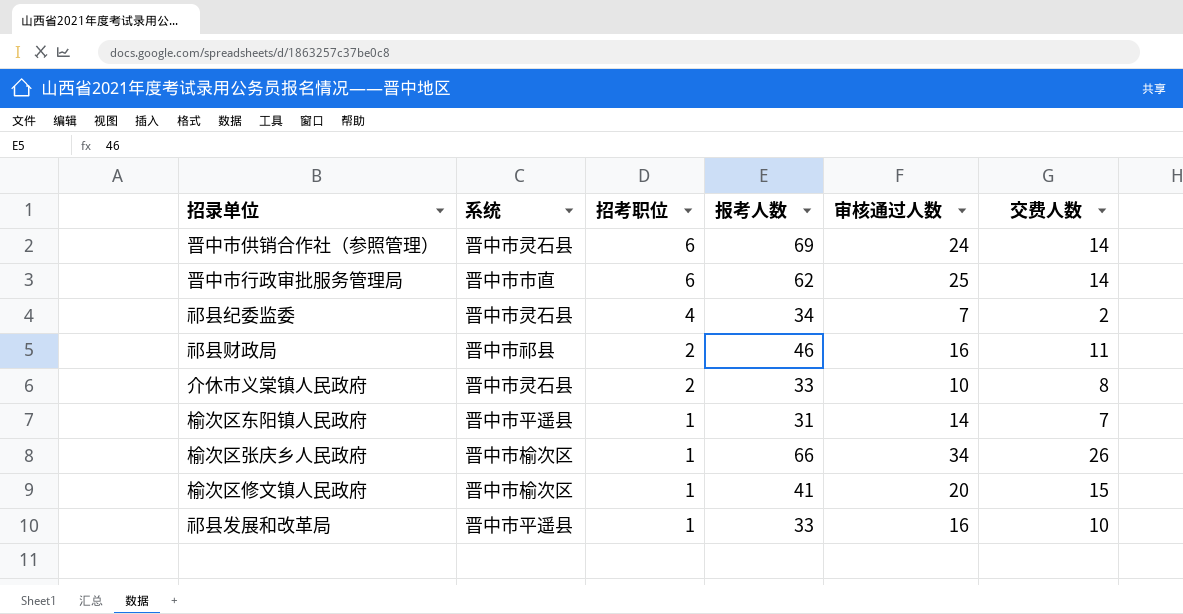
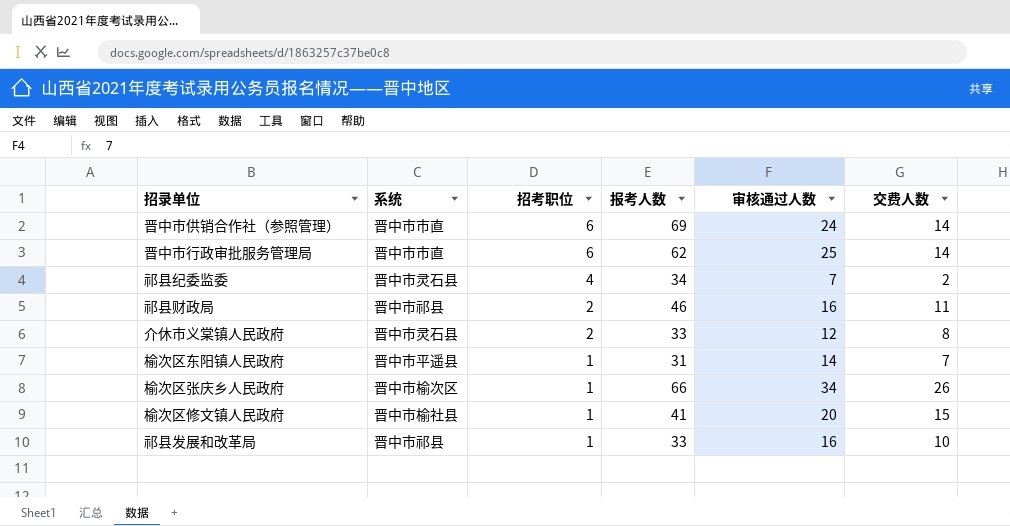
晋中市供销合作社（参照管理） | 系统: 晋中市灵石县 -> 晋中市市直
介休市义棠镇人民政府 | 审核通过人数: 10 -> 12
榆次区修文镇人民政府 | 系统: 晋中市榆次区 -> 晋中市榆社县
祁县发展和改革局 | 系统: 晋中市平遥县 -> 晋中市祁县

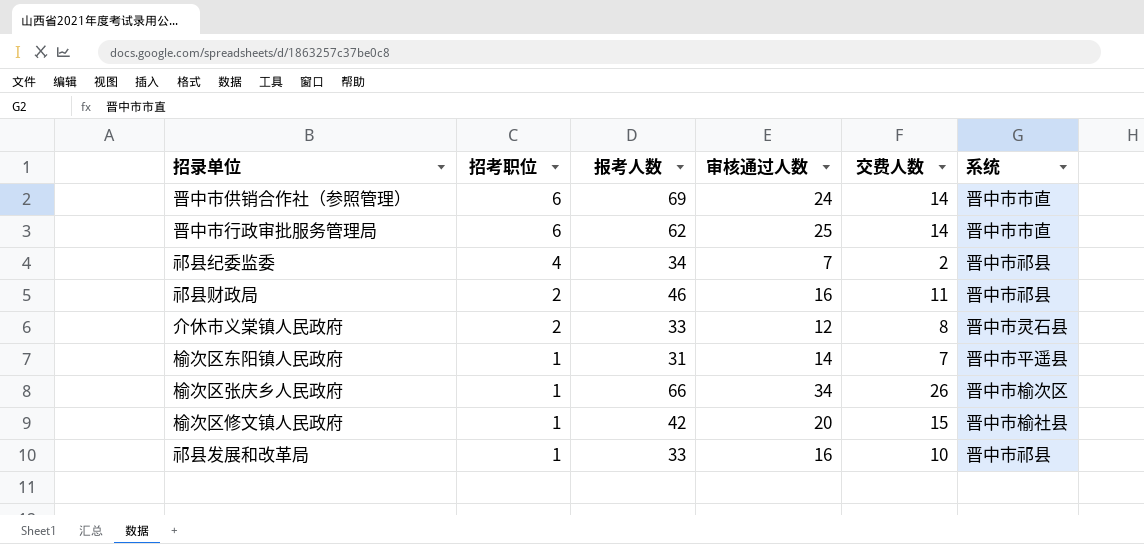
column 系统 | position: 2 -> 6
祁县纪委监委 | 系统: 晋中市灵石县 -> 晋中市祁县
榆次区修文镇人民政府 | 报考人数: 41 -> 42

